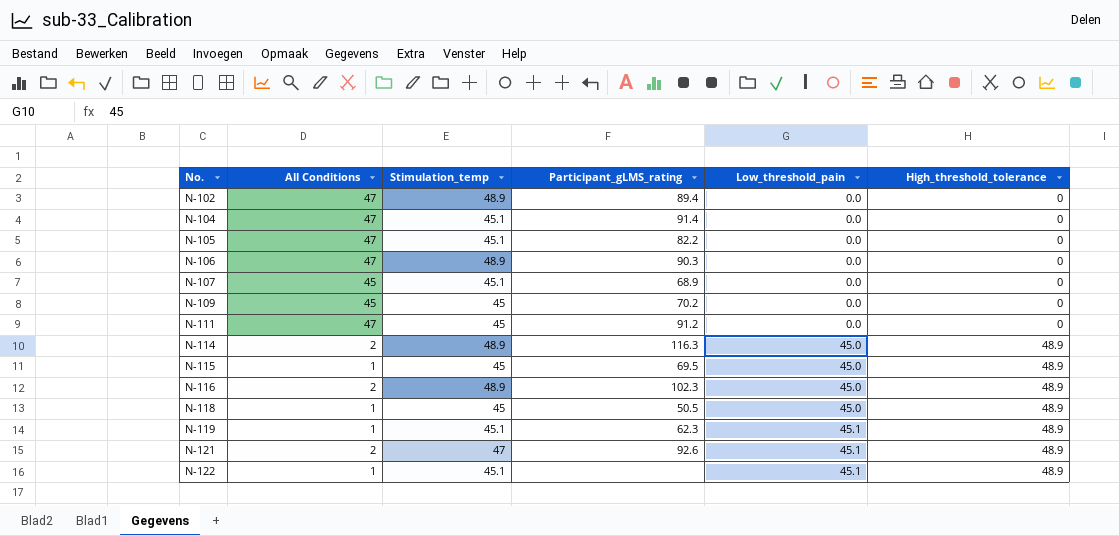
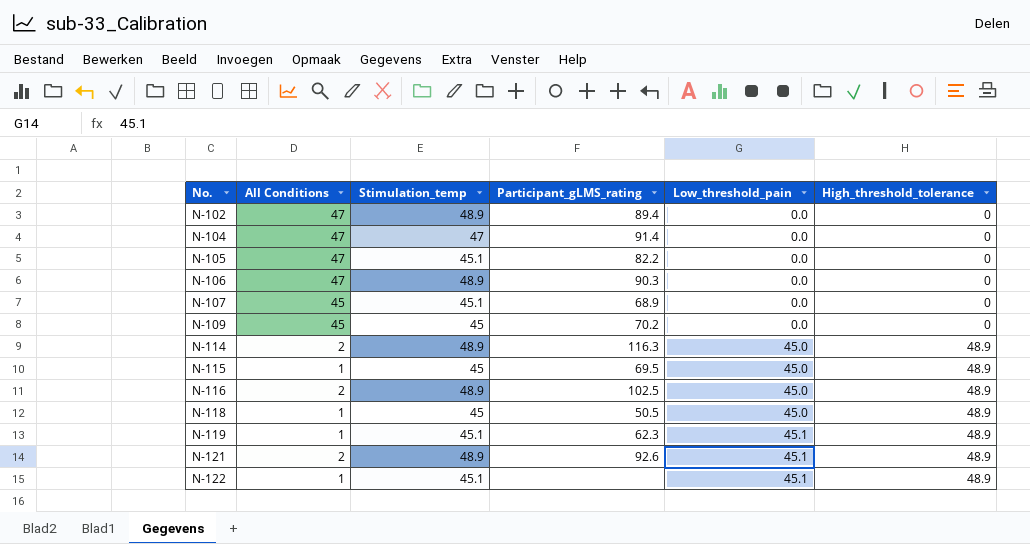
row N-111: 47 | 45 | 91.2 | 0.0 | 0 -> none
N-104 | Stimulation_temp: 45.1 -> 47
N-116 | Participant_gLMS_rating: 102.3 -> 102.5
N-121 | Stimulation_temp: 47 -> 48.9

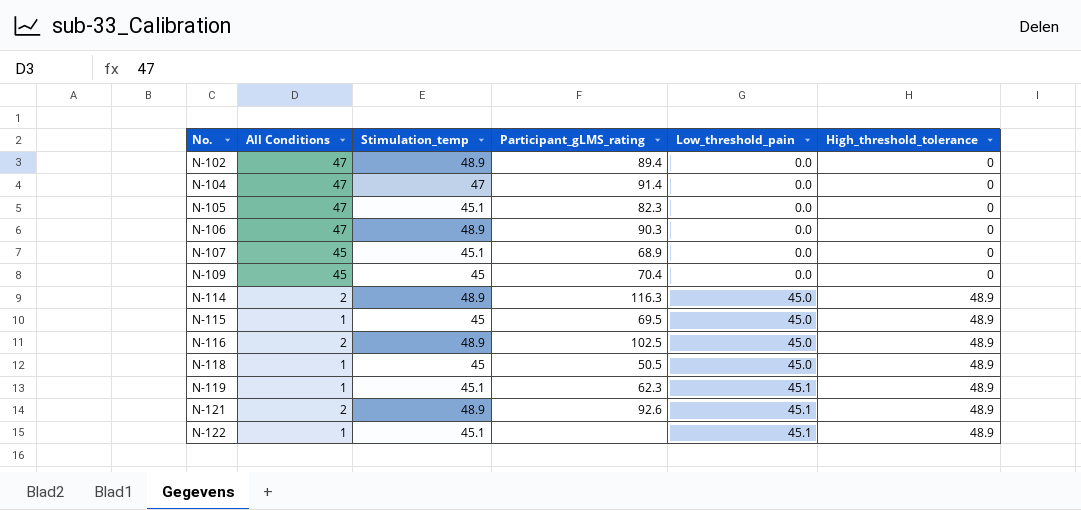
N-105 | Participant_gLMS_rating: 82.2 -> 82.3
N-109 | Participant_gLMS_rating: 70.2 -> 70.4

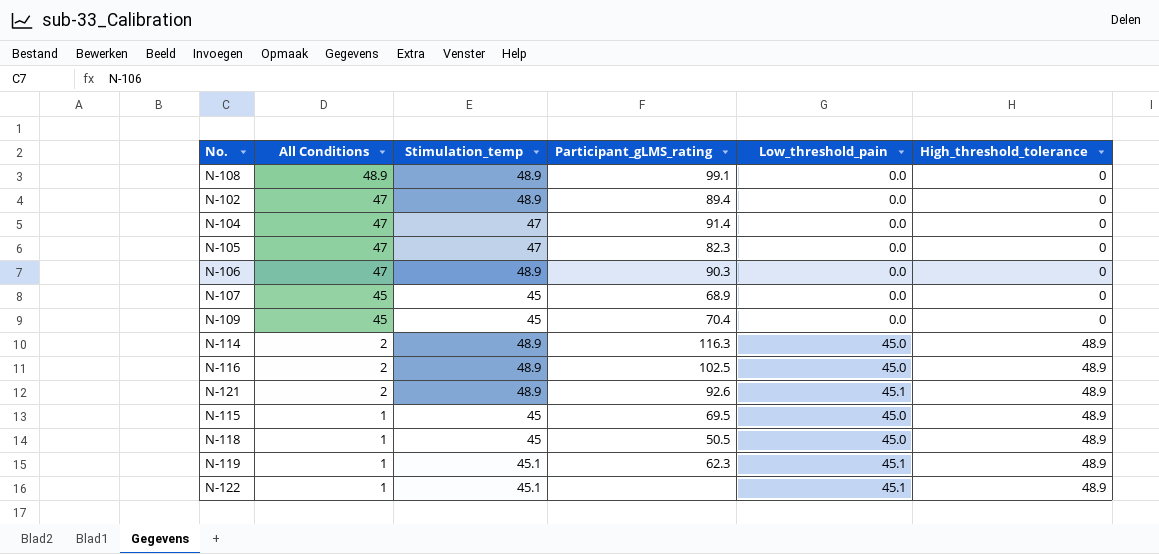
row order: No. ascending -> All Conditions descending
row N-108: none -> 48.9 | 48.9 | 99.1 | 0.0 | 0
N-105 | Stimulation_temp: 45.1 -> 47
N-107 | Stimulation_temp: 45.1 -> 45

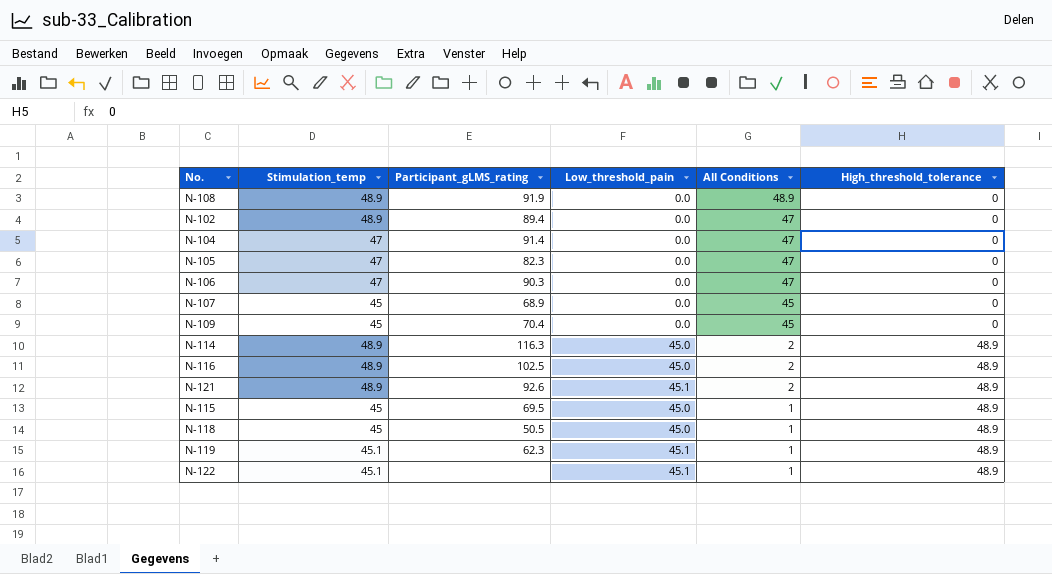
column All Conditions | position: 2 -> 5
N-108 | Participant_gLMS_rating: 99.1 -> 91.9
N-106 | Stimulation_temp: 48.9 -> 47

